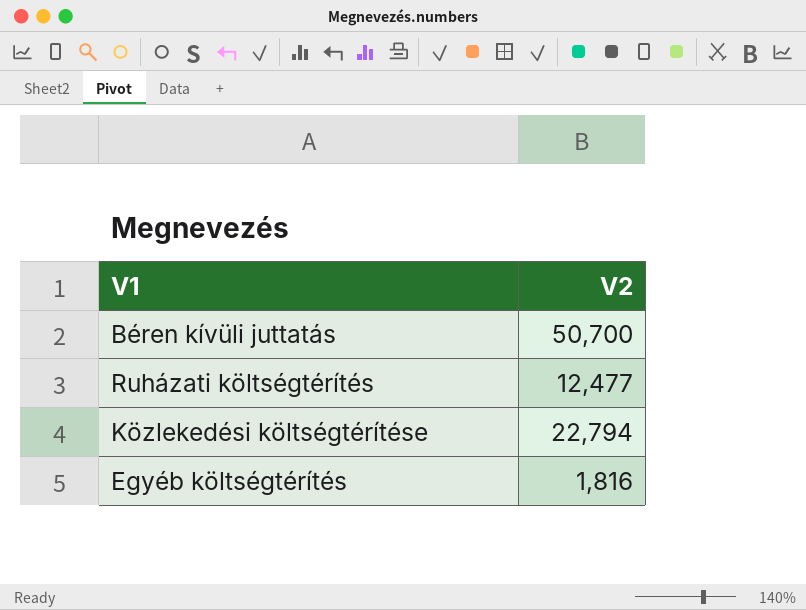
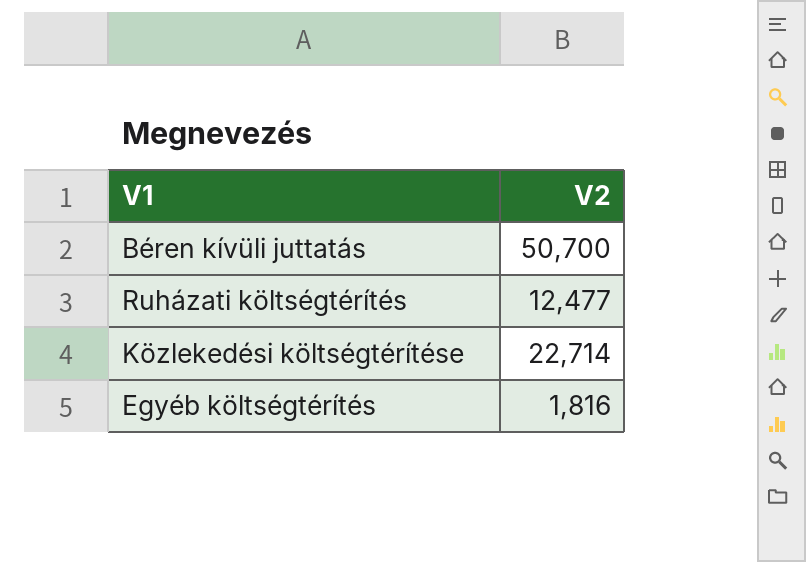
Közlekedési költségtérítése | V2: 22,794 -> 22,714

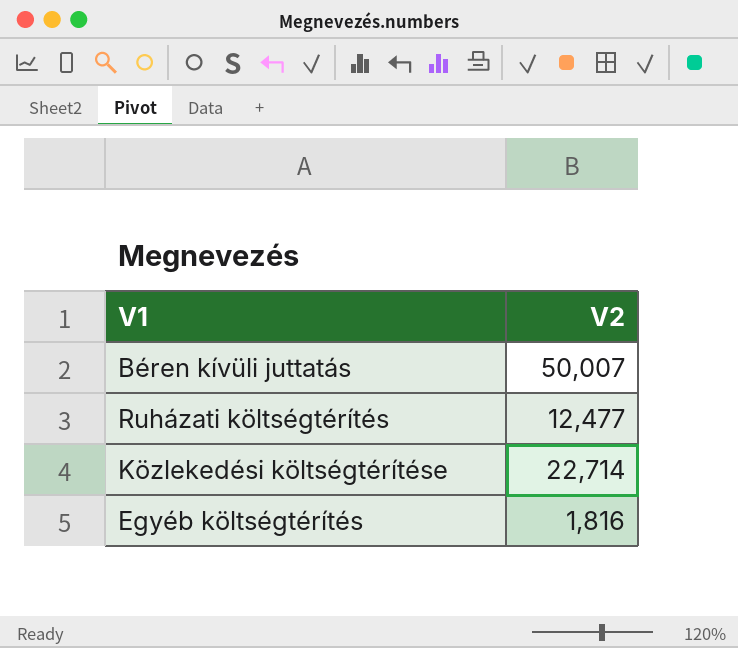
Béren kívüli juttatás | V2: 50,700 -> 50,007

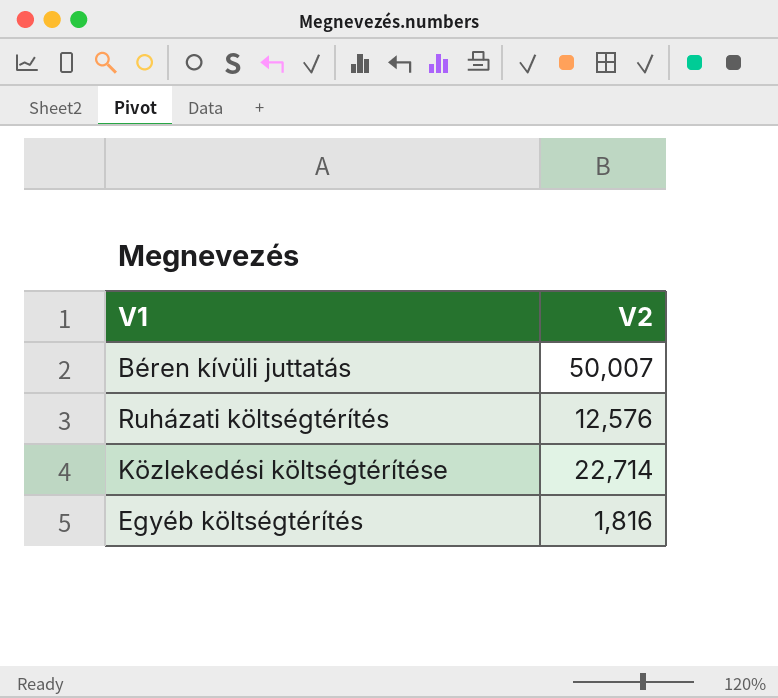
Ruházati költségtérítés | V2: 12,477 -> 12,576

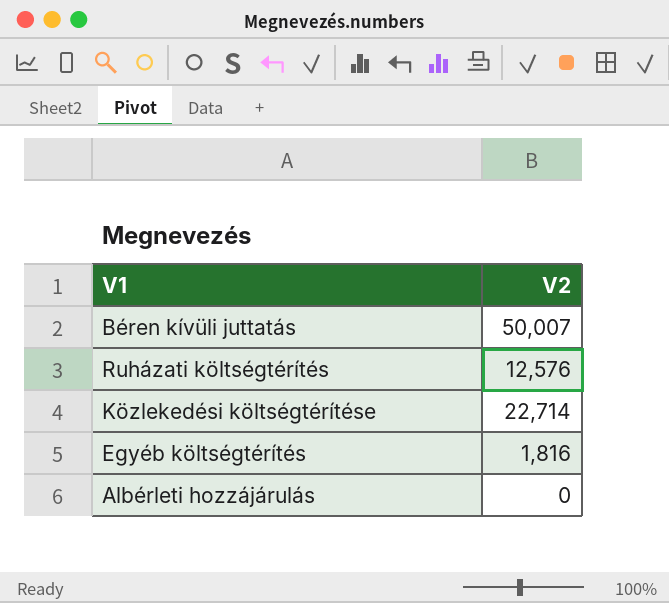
row Albérleti hozzájárulás: none -> 0

